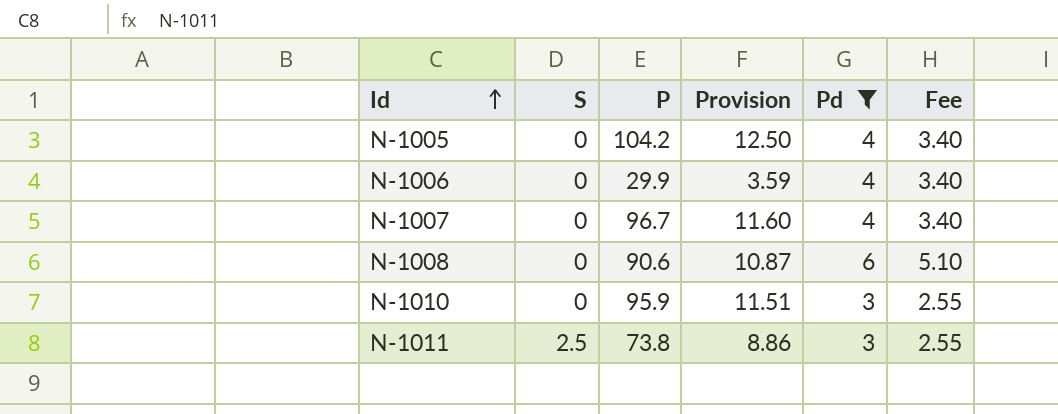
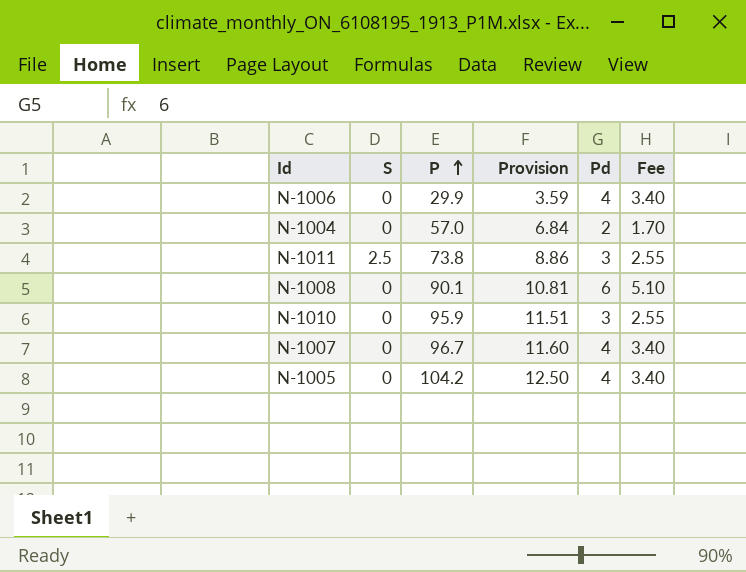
filter: Pd != 2 -> none
row order: Id ascending -> P ascending
N-1008 | P: 90.6 -> 90.1
N-1008 | Provision: 10.87 -> 10.81

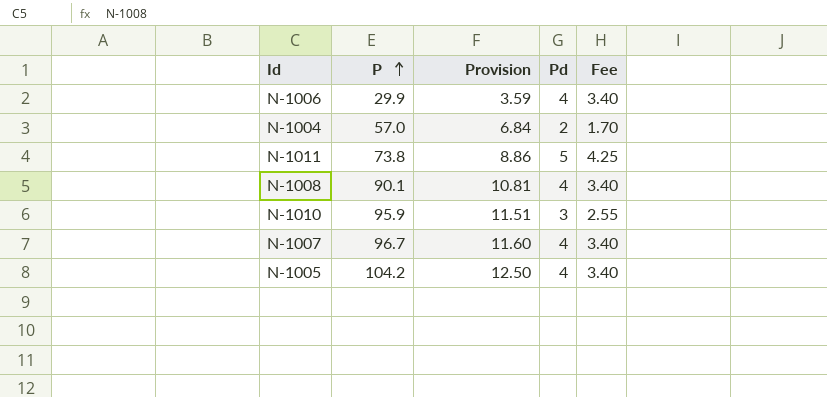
column S | position: 2 -> none
N-1011 | Pd: 3 -> 5
N-1011 | Fee: 2.55 -> 4.25
N-1008 | Pd: 6 -> 4
N-1008 | Fee: 5.10 -> 3.40

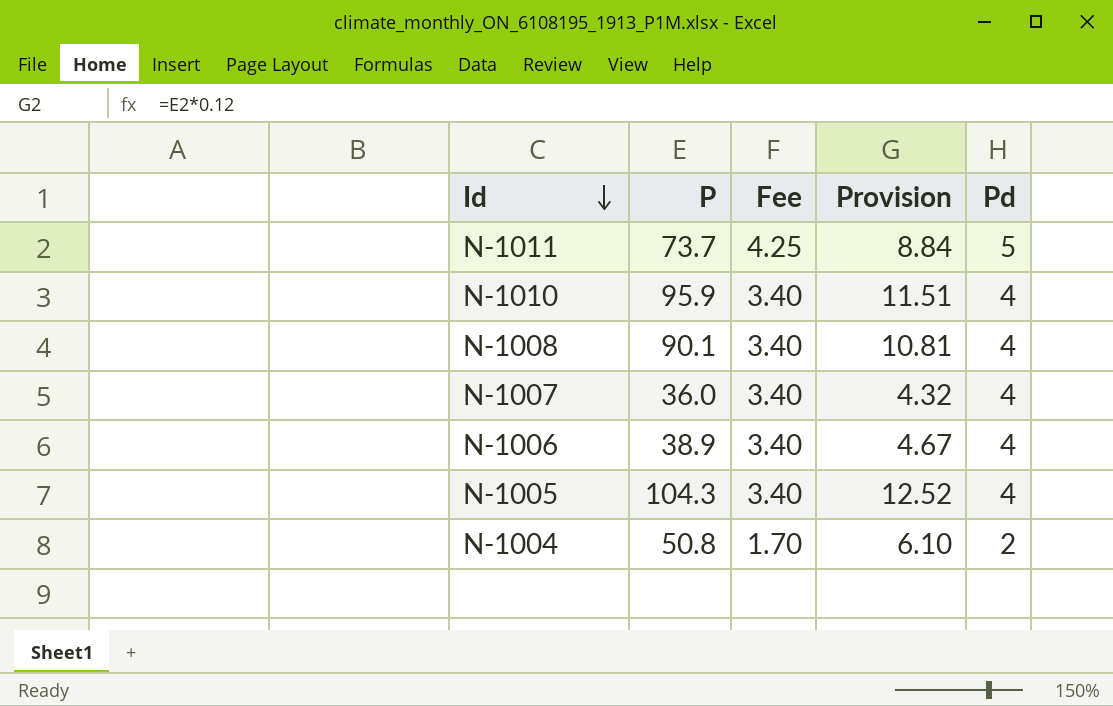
row order: P ascending -> Id descending
column Fee | position: 5 -> 3
N-1011 | P: 73.8 -> 73.7
N-1011 | Provision: 8.86 -> 8.84
N-1010 | Fee: 2.55 -> 3.40
N-1010 | Pd: 3 -> 4
N-1007 | P: 96.7 -> 36.0
N-1007 | Provision: 11.60 -> 4.32
N-1006 | P: 29.9 -> 38.9
N-1006 | Provision: 3.59 -> 4.67
N-1005 | P: 104.2 -> 104.3
N-1005 | Provision: 12.50 -> 12.52
N-1004 | P: 57.0 -> 50.8
N-1004 | Provision: 6.84 -> 6.10

